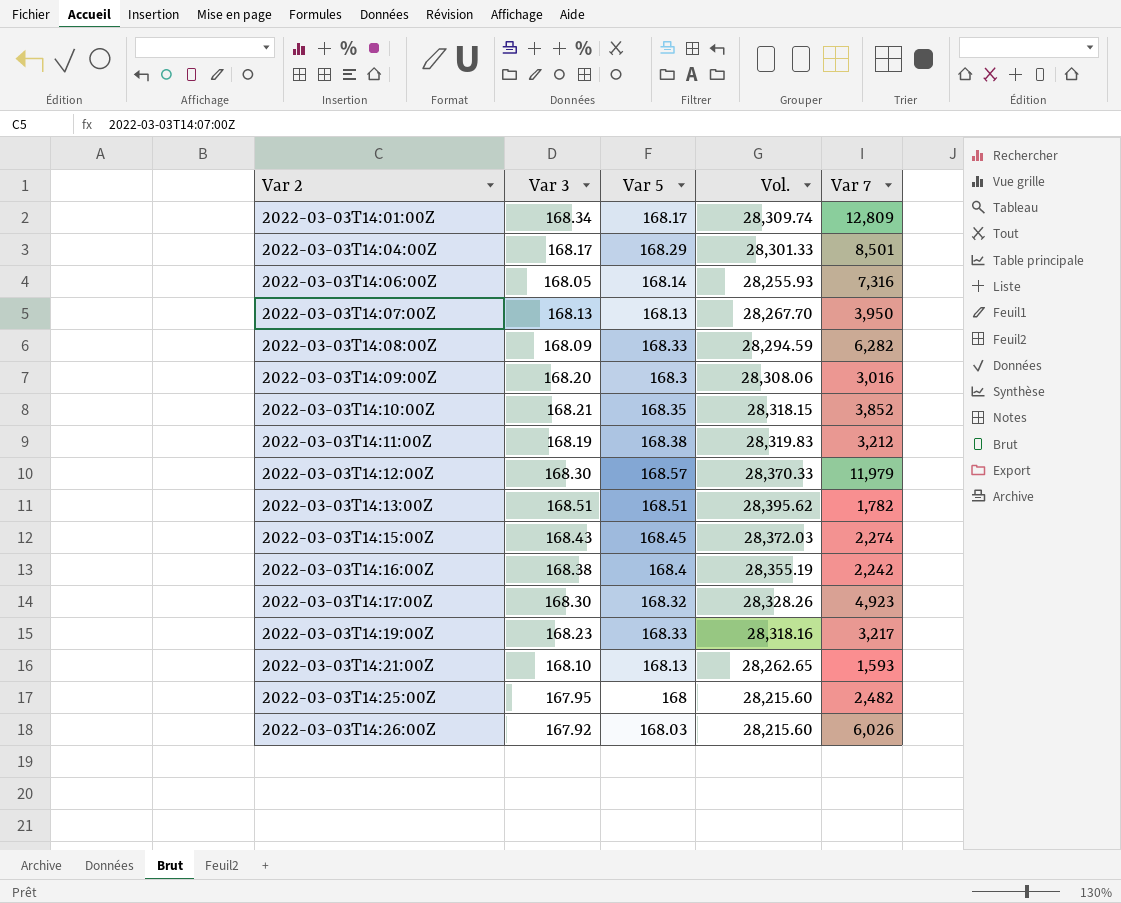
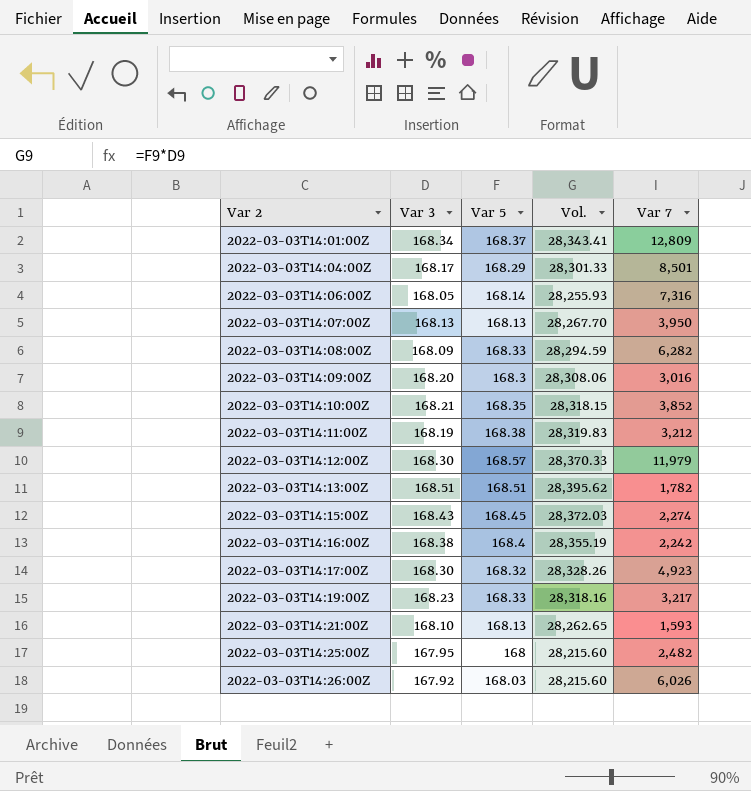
2022-03-03T14:01:00Z | Var 5: 168.17 -> 168.37
2022-03-03T14:01:00Z | Vol.: 28,309.74 -> 28,343.41

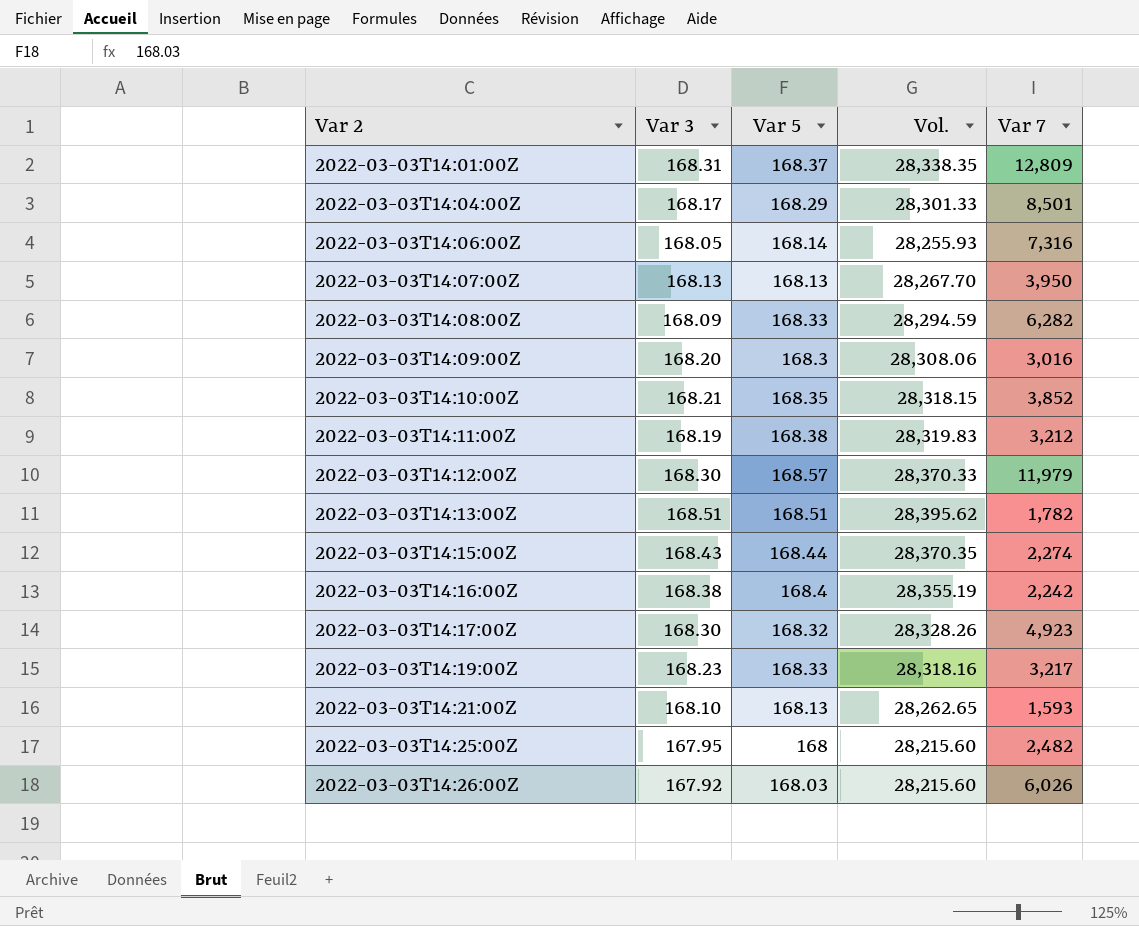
2022-03-03T14:01:00Z | Var 3: 168.34 -> 168.31
2022-03-03T14:01:00Z | Vol.: 28,343.41 -> 28,338.35
2022-03-03T14:15:00Z | Var 5: 168.45 -> 168.44
2022-03-03T14:15:00Z | Vol.: 28,372.03 -> 28,370.35

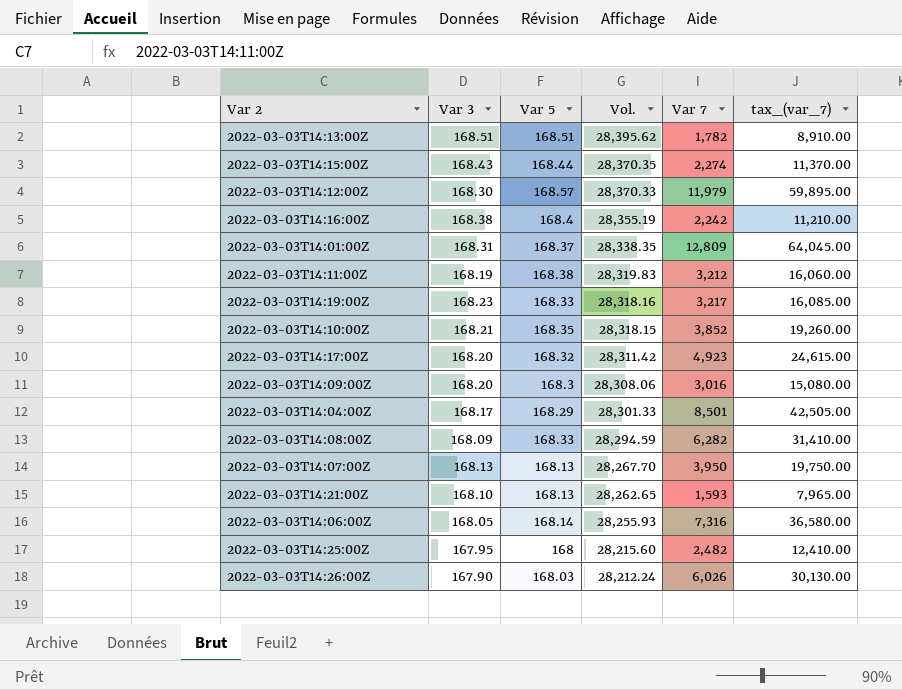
row order: Var 2 ascending -> Vol. descending
column tax_(var_7) | formula: none -> [Var 7] * 5
2022-03-03T14:17:00Z | Var 3: 168.30 -> 168.20
2022-03-03T14:17:00Z | Vol.: 28,328.26 -> 28,311.42
2022-03-03T14:26:00Z | Var 3: 167.92 -> 167.90
2022-03-03T14:26:00Z | Vol.: 28,215.60 -> 28,212.24

